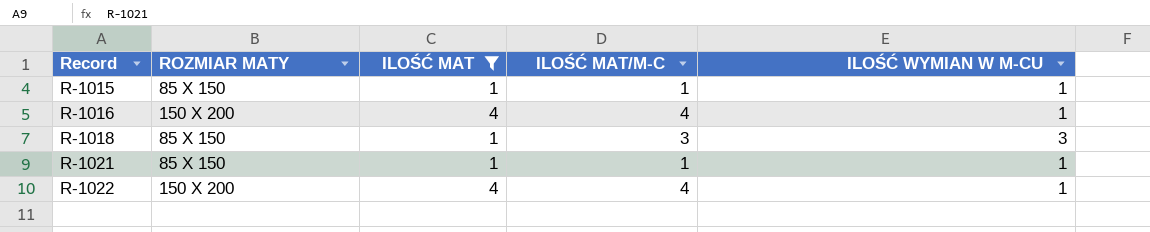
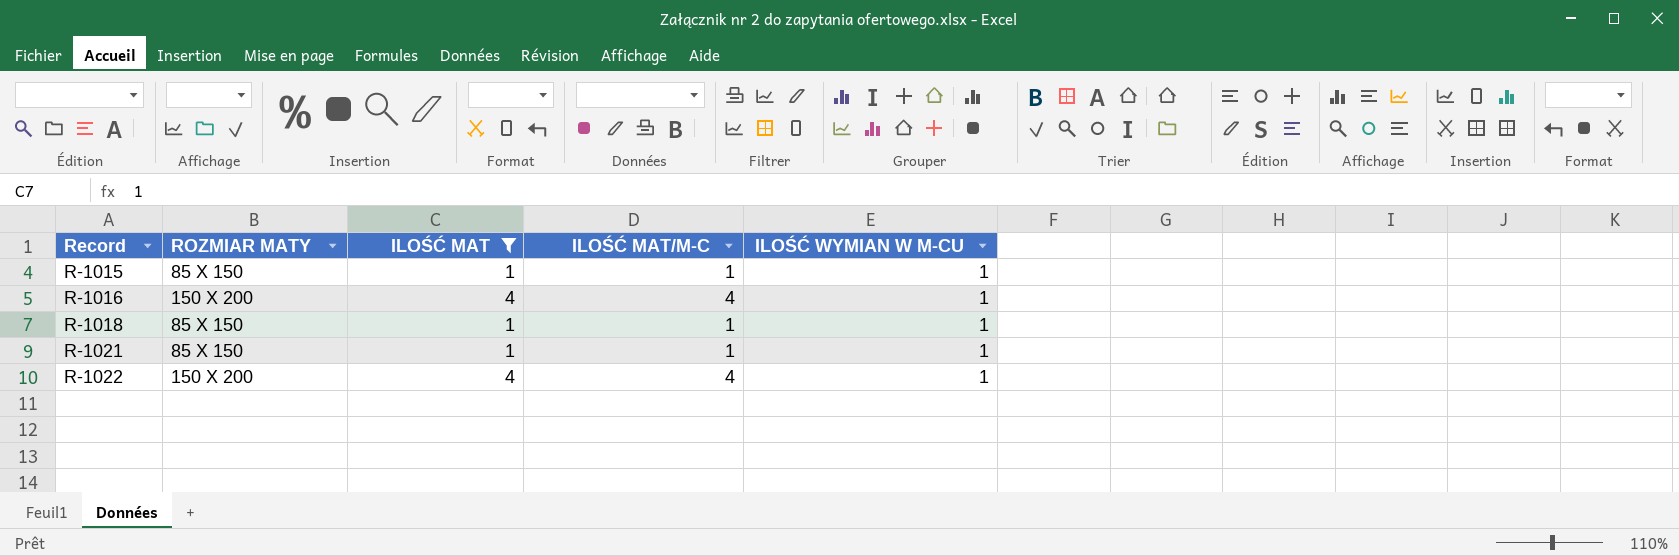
R-1018 | ILOŚĆ MAT/M-C: 3 -> 1
R-1018 | ILOŚĆ WYMIAN W M-CU: 3 -> 1

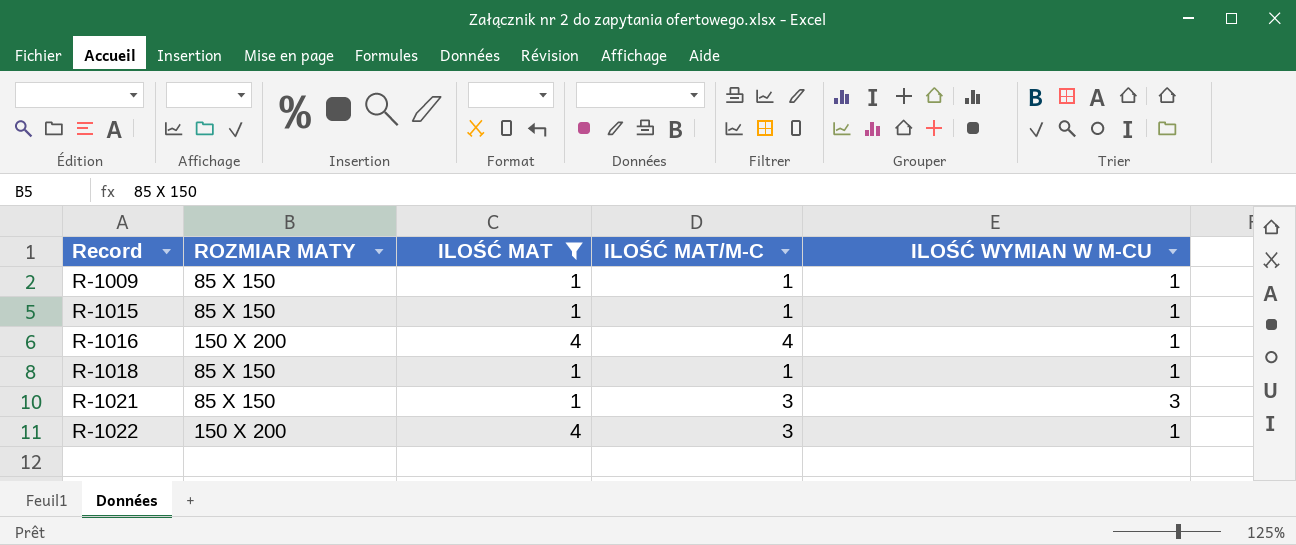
row R-1009: none -> 85 X 150 | 1 | 1 | 1
R-1021 | ILOŚĆ MAT/M-C: 1 -> 3
R-1021 | ILOŚĆ WYMIAN W M-CU: 1 -> 3
R-1022 | ILOŚĆ MAT/M-C: 4 -> 3

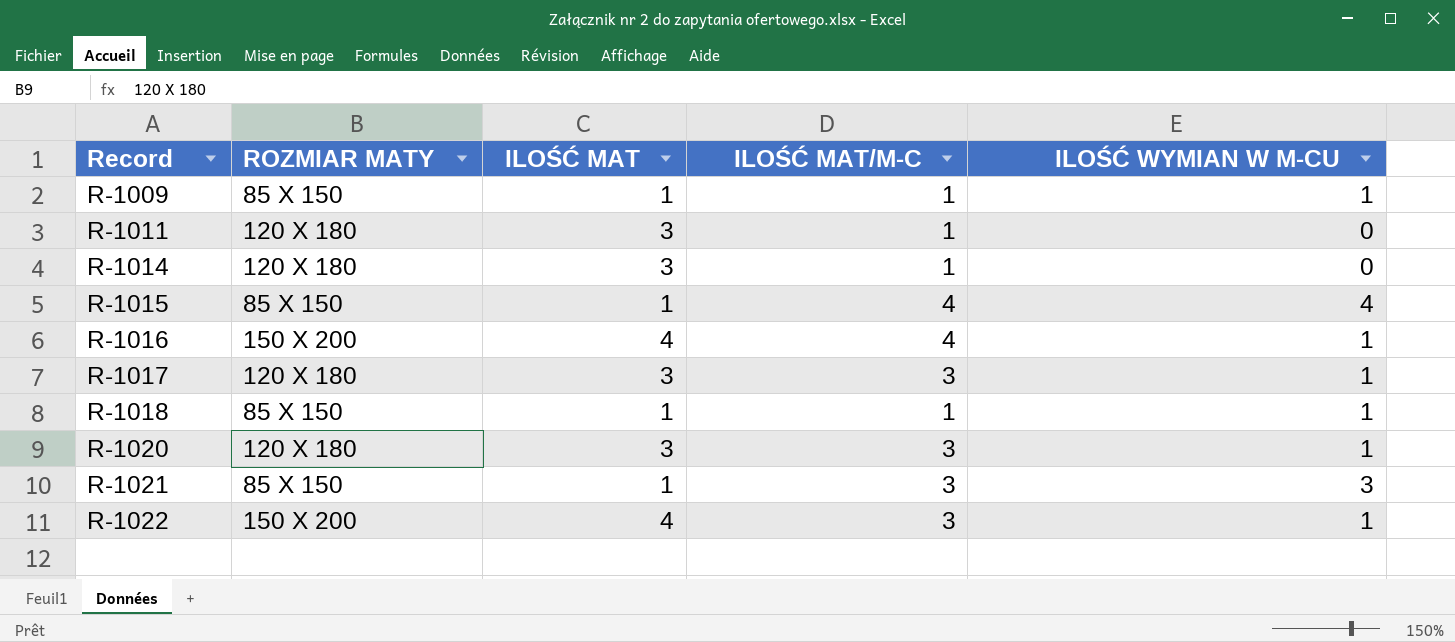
filter: ILOŚĆ MAT != 3 -> none
R-1015 | ILOŚĆ MAT/M-C: 1 -> 4
R-1015 | ILOŚĆ WYMIAN W M-CU: 1 -> 4

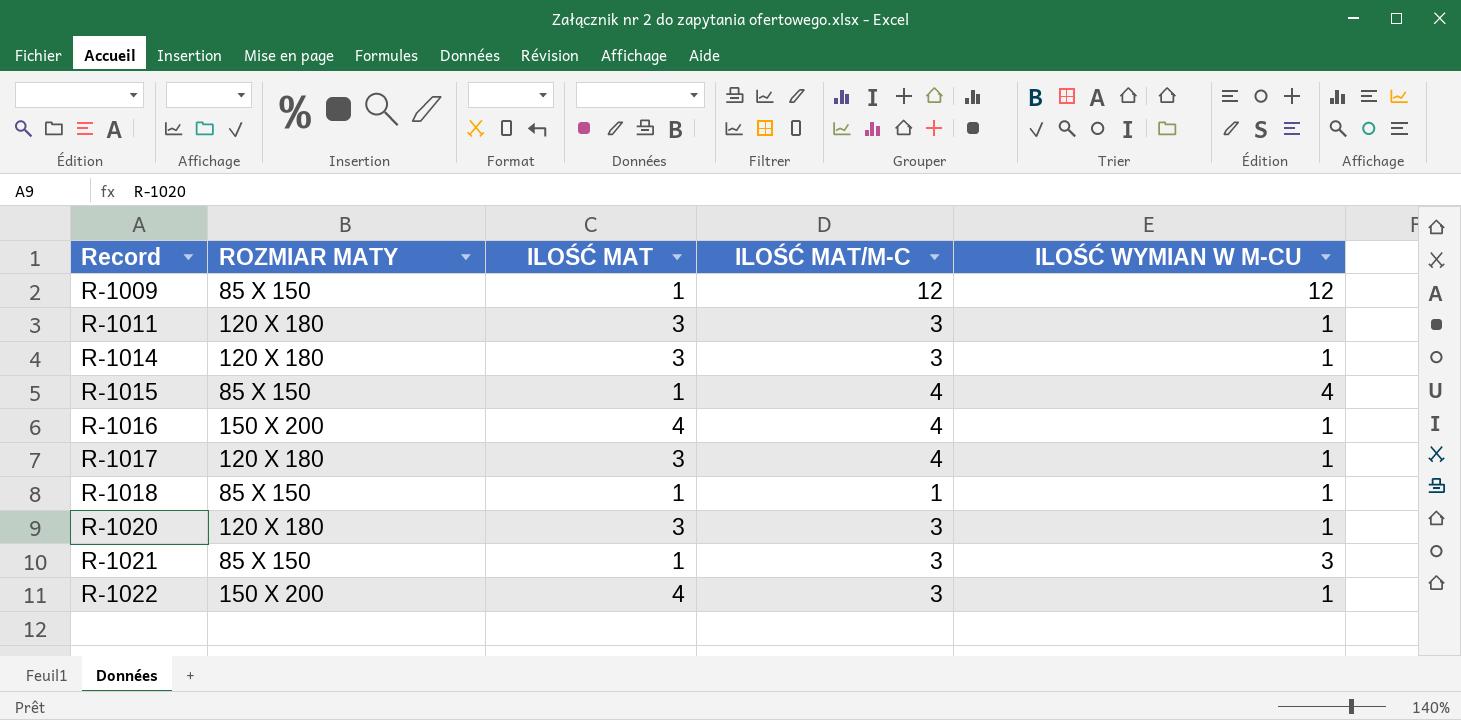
R-1009 | ILOŚĆ MAT/M-C: 1 -> 12
R-1009 | ILOŚĆ WYMIAN W M-CU: 1 -> 12
R-1011 | ILOŚĆ MAT/M-C: 1 -> 3
R-1011 | ILOŚĆ WYMIAN W M-CU: 0 -> 1
R-1014 | ILOŚĆ MAT/M-C: 1 -> 3
R-1014 | ILOŚĆ WYMIAN W M-CU: 0 -> 1
R-1017 | ILOŚĆ MAT/M-C: 3 -> 4

